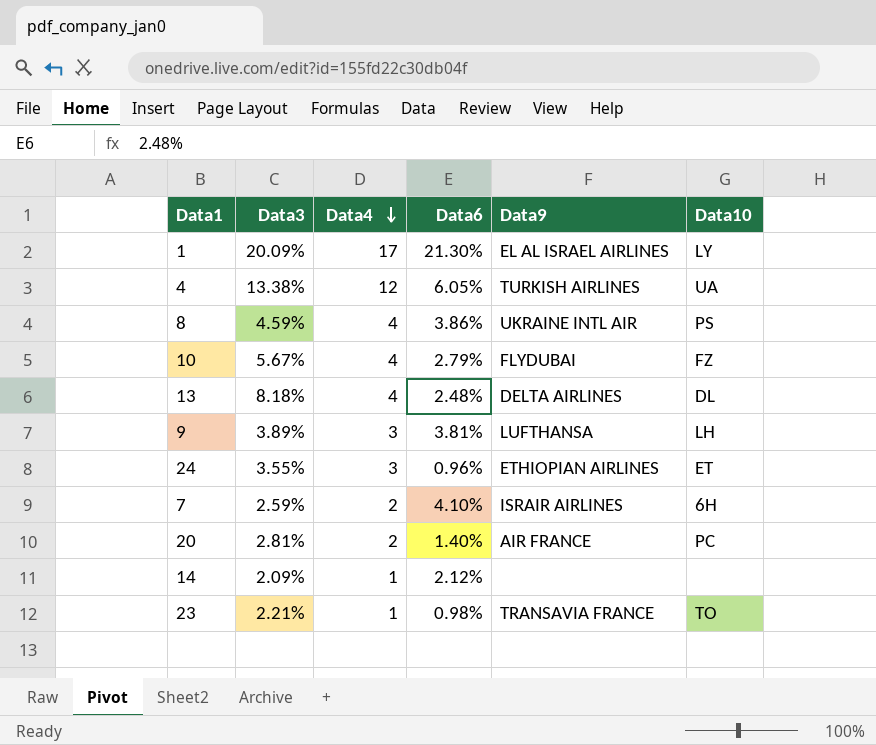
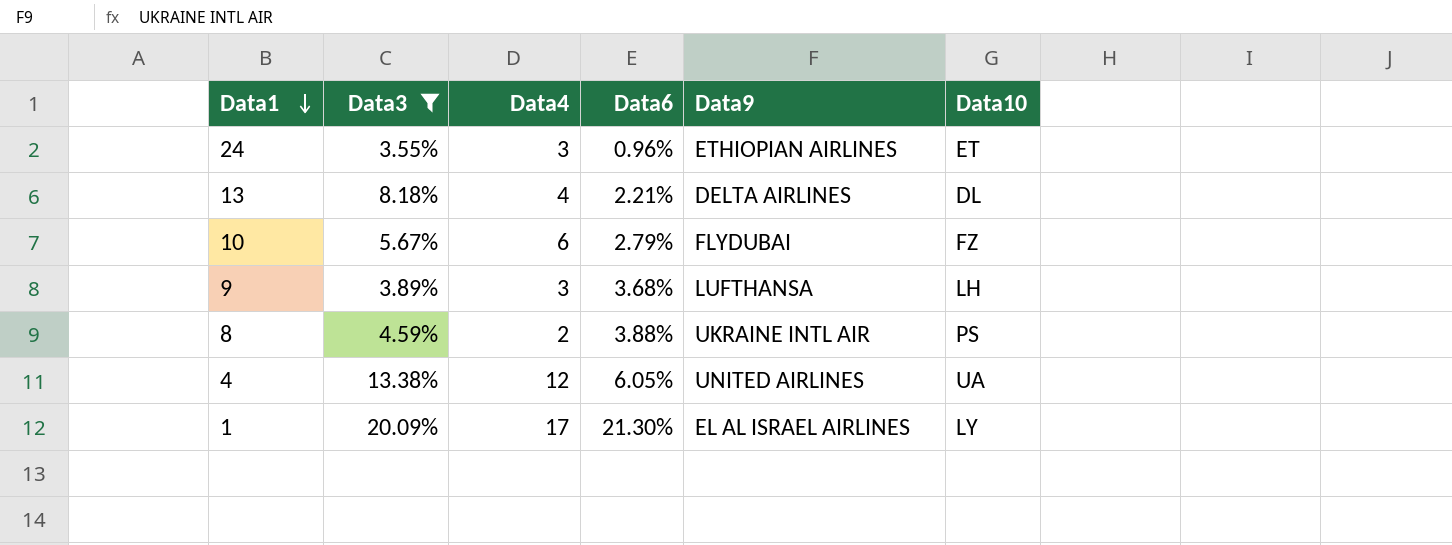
filter: none -> Data3 >= 3.55%
row order: Data4 descending -> Data1 descending
13 | Data6: 2.48% -> 2.21%
10 | Data4: 4 -> 6
9 | Data6: 3.81% -> 3.68%
8 | Data4: 4 -> 2
8 | Data6: 3.86% -> 3.88%
4 | Data9: TURKISH AIRLINES -> UNITED AIRLINES

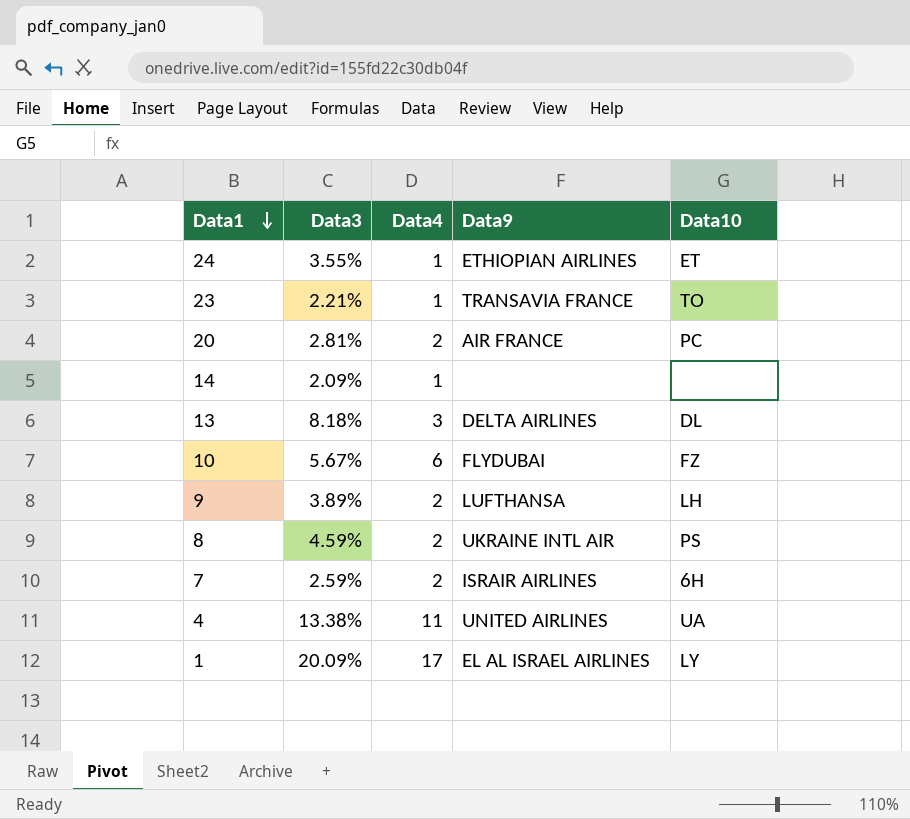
filter: Data3 >= 3.55% -> none
column Data6 | position: 4 -> none
24 | Data4: 3 -> 1
13 | Data4: 4 -> 3
9 | Data4: 3 -> 2
4 | Data4: 12 -> 11

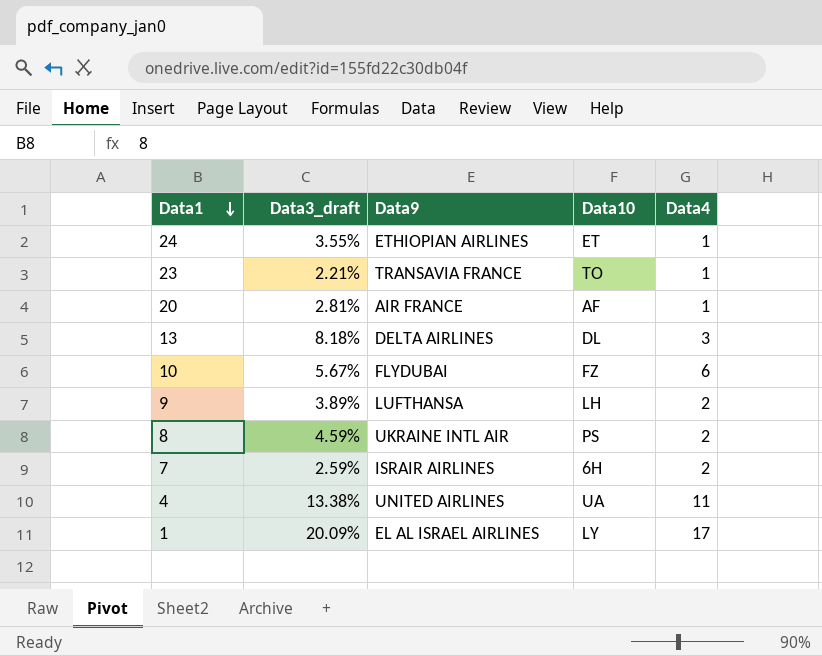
column name: Data3 -> Data3_draft
column Data4 | position: 3 -> 5
row 14: 2.09% | 1 | none | none -> none
20 | Data10: PC -> AF
20 | Data4: 2 -> 1

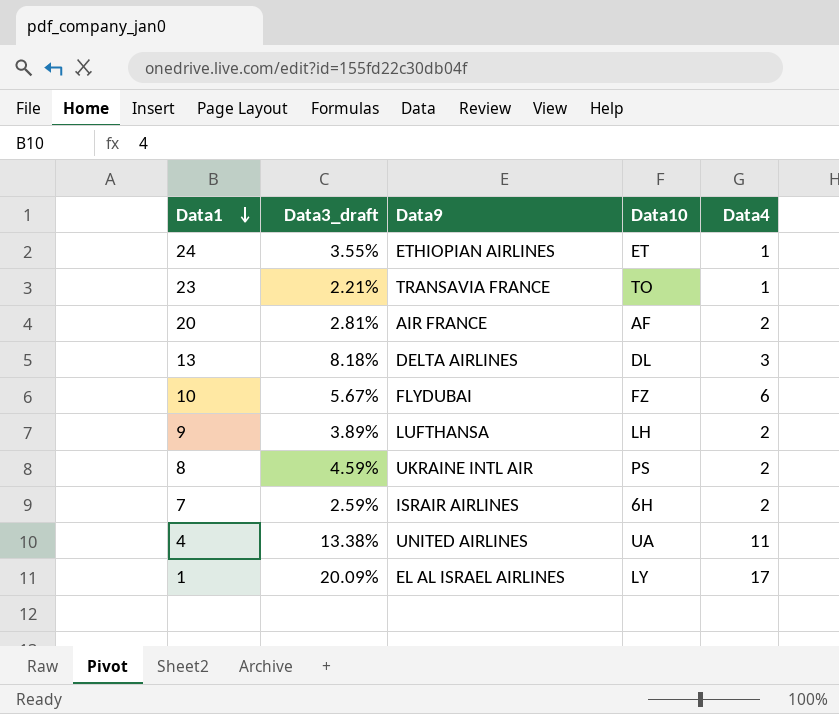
20 | Data4: 1 -> 2

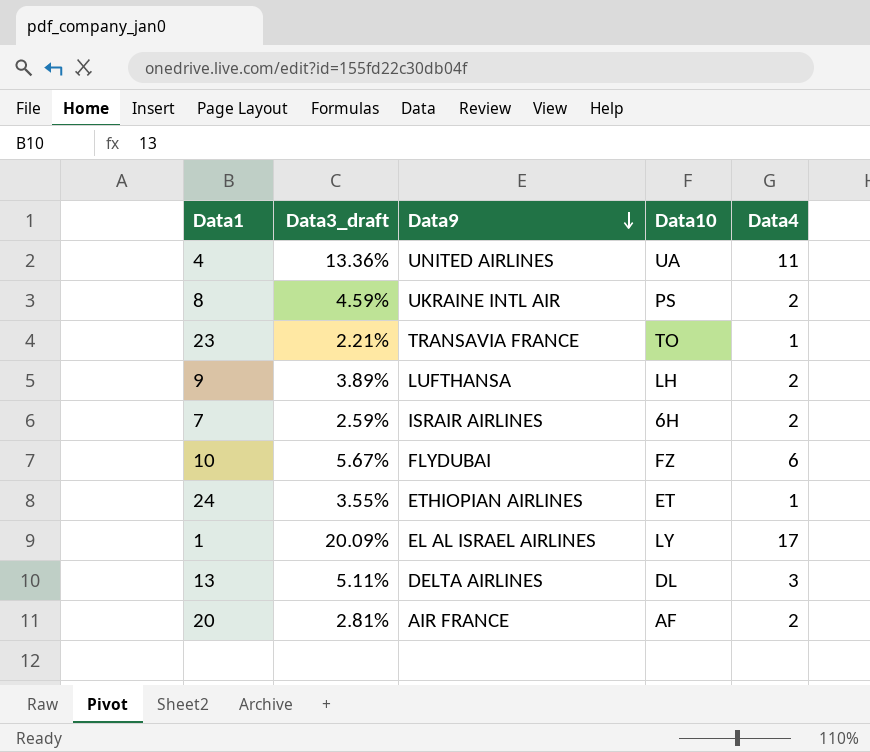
row order: Data1 descending -> Data9 descending
4 | Data3_draft: 13.38% -> 13.36%
13 | Data3_draft: 8.18% -> 5.11%

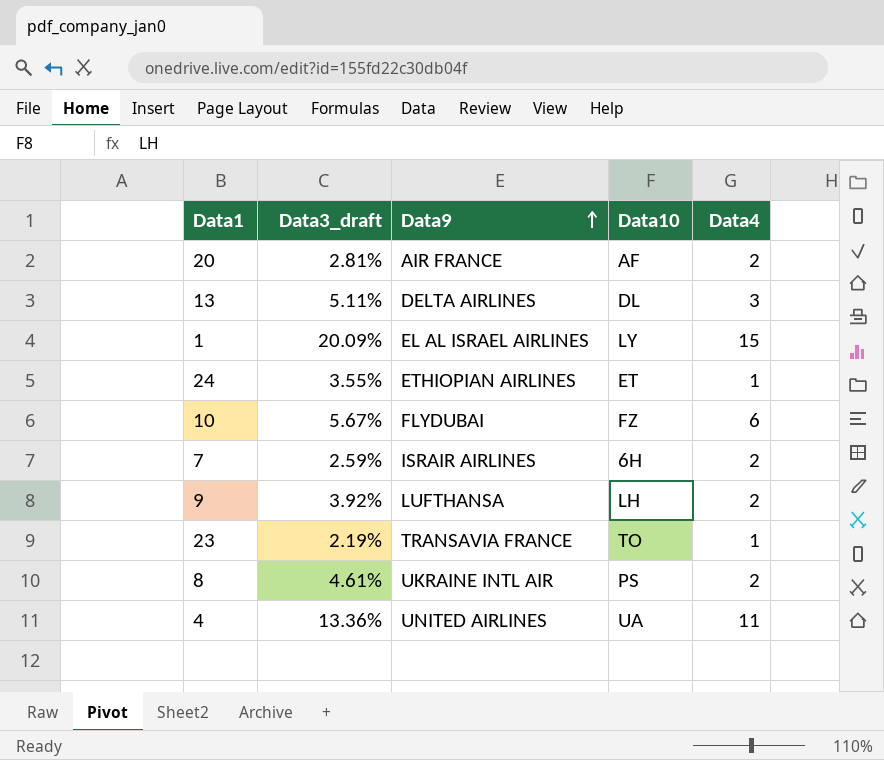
row order: Data9 descending -> Data9 ascending
1 | Data4: 17 -> 15
9 | Data3_draft: 3.89% -> 3.92%
23 | Data3_draft: 2.21% -> 2.19%
8 | Data3_draft: 4.59% -> 4.61%

